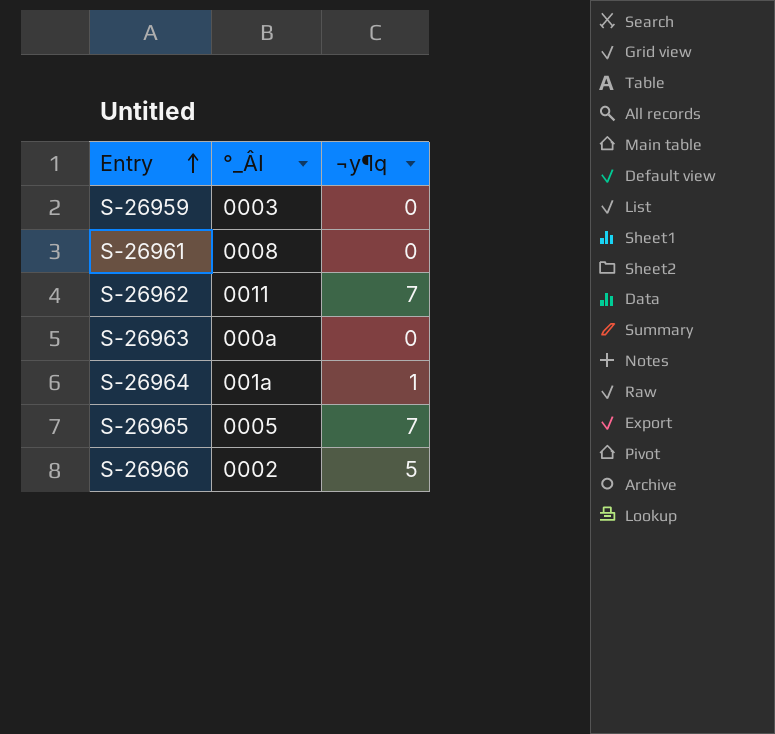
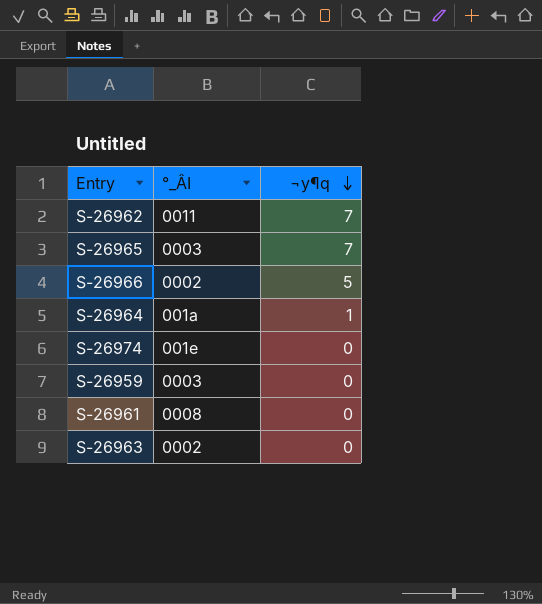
row order: Entry ascending -> ¬y¶q descending
S-26965 | °_ÂI: 0005 -> 0003
row S-26974: none -> 001e | 0
S-26963 | °_ÂI: 000a -> 0002

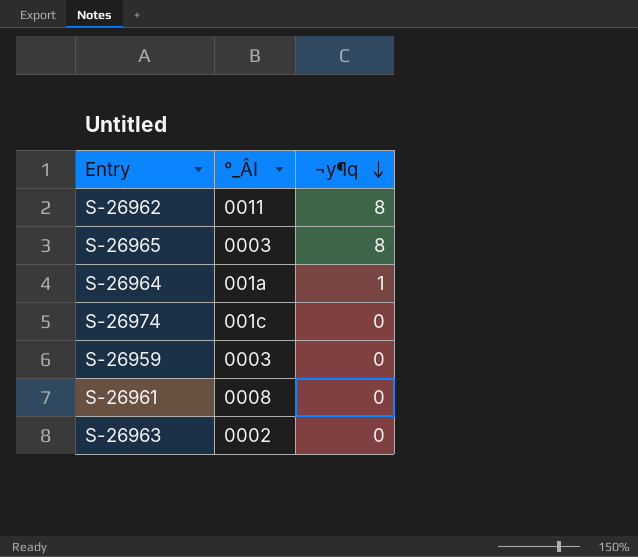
row S-26966: 0002 | 5 -> none
S-26962 | ¬y¶q: 7 -> 8
S-26965 | ¬y¶q: 7 -> 8
S-26974 | °_ÂI: 001e -> 001c

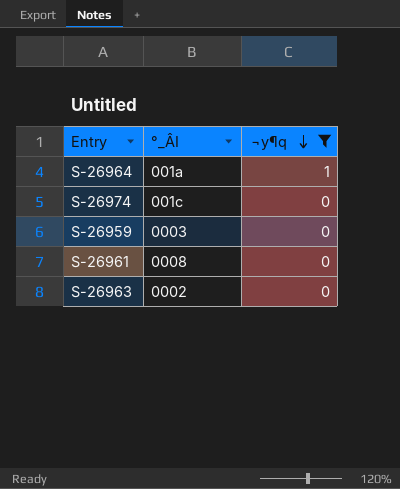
filter: none -> ¬y¶q != 8

